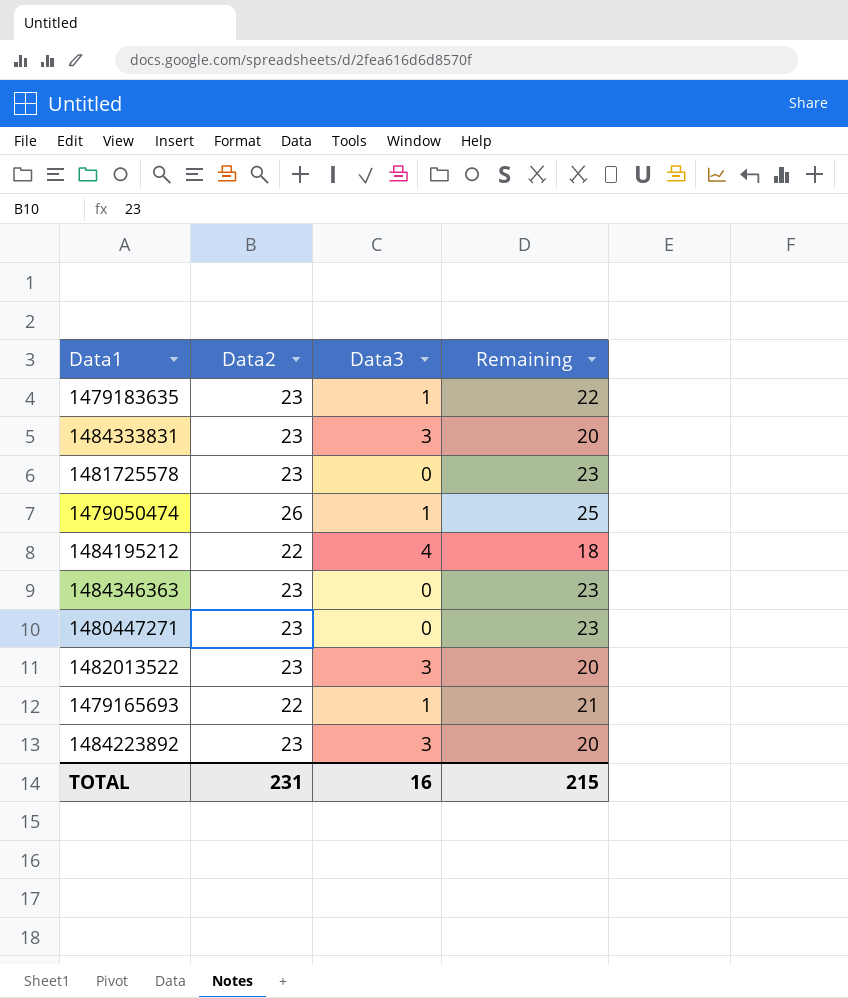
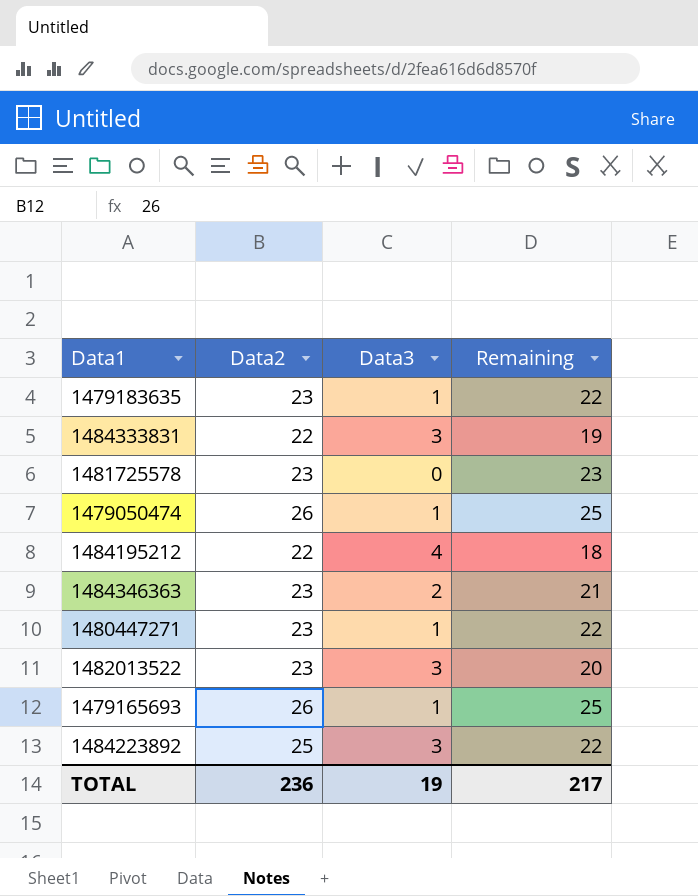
1484333831 | Data2: 23 -> 22
1484333831 | Remaining: 20 -> 19
1484346363 | Data3: 0 -> 2
1484346363 | Remaining: 23 -> 21
1480447271 | Data3: 0 -> 1
1480447271 | Remaining: 23 -> 22
1479165693 | Data2: 22 -> 26
1479165693 | Remaining: 21 -> 25
1484223892 | Data2: 23 -> 25
1484223892 | Remaining: 20 -> 22
TOTAL | Data2: 231 -> 236
TOTAL | Data3: 16 -> 19
TOTAL | Remaining: 215 -> 217

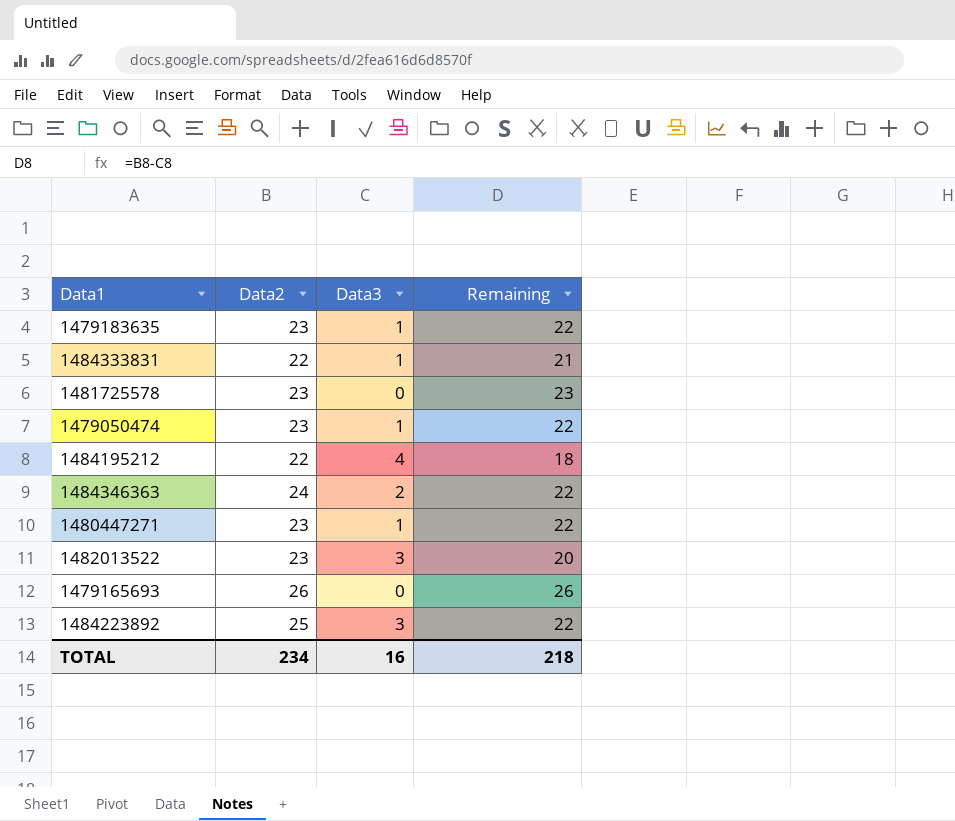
1484333831 | Data3: 3 -> 1
1484333831 | Remaining: 19 -> 21
1479050474 | Data2: 26 -> 23
1479050474 | Remaining: 25 -> 22
1484346363 | Data2: 23 -> 24
1484346363 | Remaining: 21 -> 22
1479165693 | Data3: 1 -> 0
1479165693 | Remaining: 25 -> 26
TOTAL | Data2: 236 -> 234
TOTAL | Data3: 19 -> 16
TOTAL | Remaining: 217 -> 218

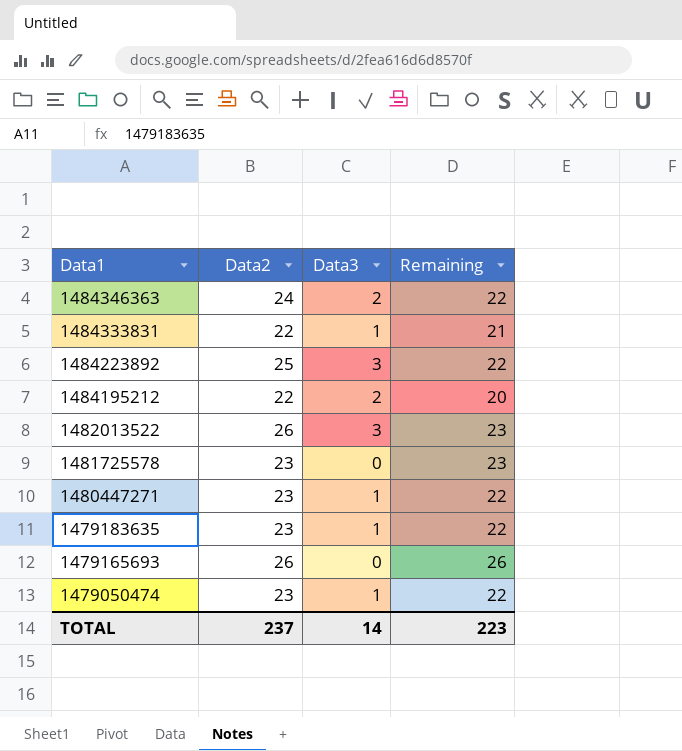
row order: none -> Data1 descending
1484195212 | Data3: 4 -> 2
1484195212 | Remaining: 18 -> 20
1482013522 | Data2: 23 -> 26
1482013522 | Remaining: 20 -> 23
TOTAL | Data2: 234 -> 237
TOTAL | Data3: 16 -> 14
TOTAL | Remaining: 218 -> 223

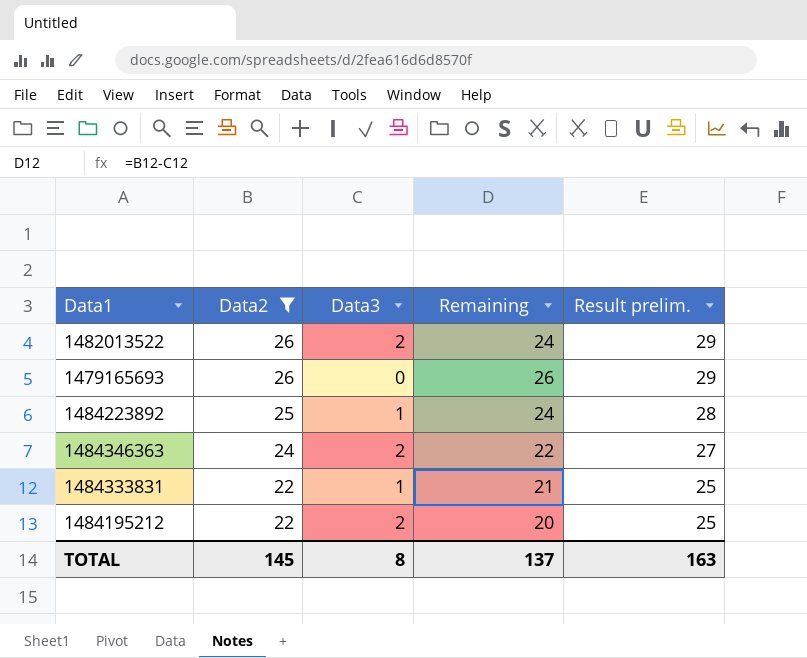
filter: none -> Data2 != 23
row order: Data1 descending -> Data2 descending
column Result prelim. | formula: none -> [Data2] + 3
1482013522 | Data3: 3 -> 2
1482013522 | Remaining: 23 -> 24
1484223892 | Data3: 3 -> 1
1484223892 | Remaining: 22 -> 24
TOTAL | Data2: 237 -> 145
TOTAL | Data3: 14 -> 8
TOTAL | Remaining: 223 -> 137

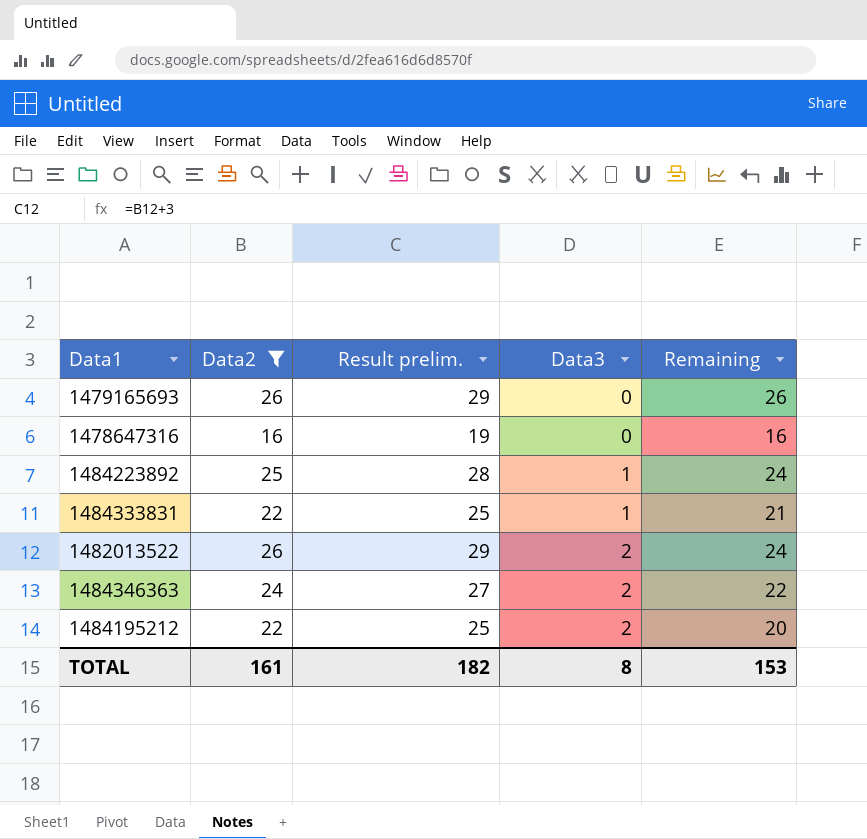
row order: Data2 descending -> Data3 ascending
column Result prelim. | position: 5 -> 3
row 1478647316: none -> 16 | 19 | 0 | 16
TOTAL | Data2: 145 -> 161
TOTAL | Result prelim.: 163 -> 182
TOTAL | Remaining: 137 -> 153

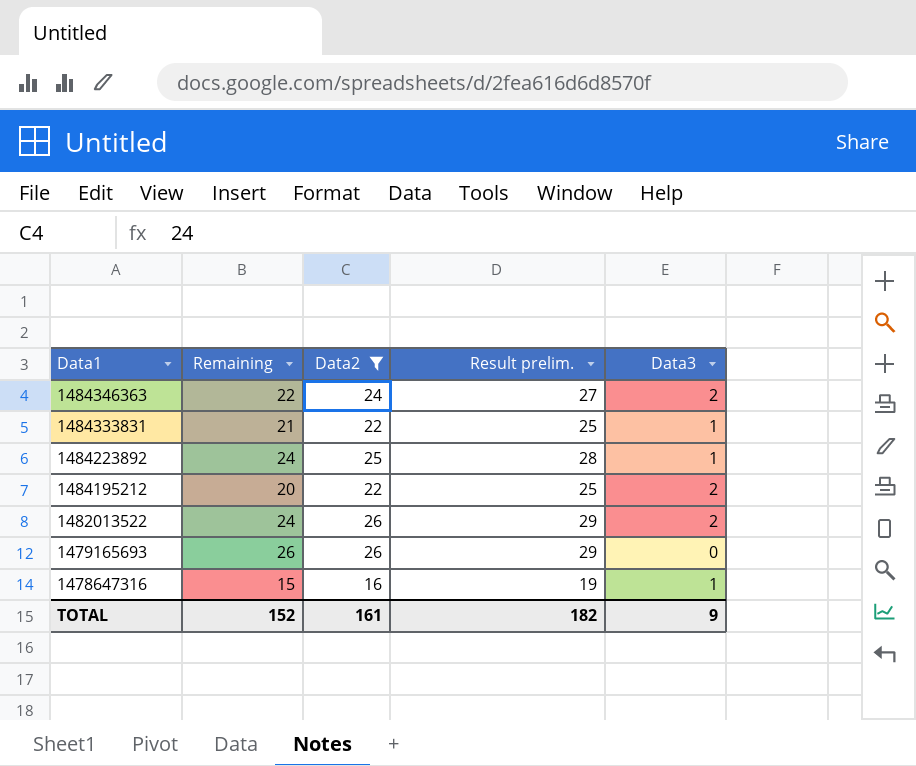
row order: Data3 ascending -> Data1 descending
column Remaining | position: 5 -> 2
1478647316 | Remaining: 16 -> 15
1478647316 | Data3: 0 -> 1
TOTAL | Remaining: 153 -> 152
TOTAL | Data3: 8 -> 9

